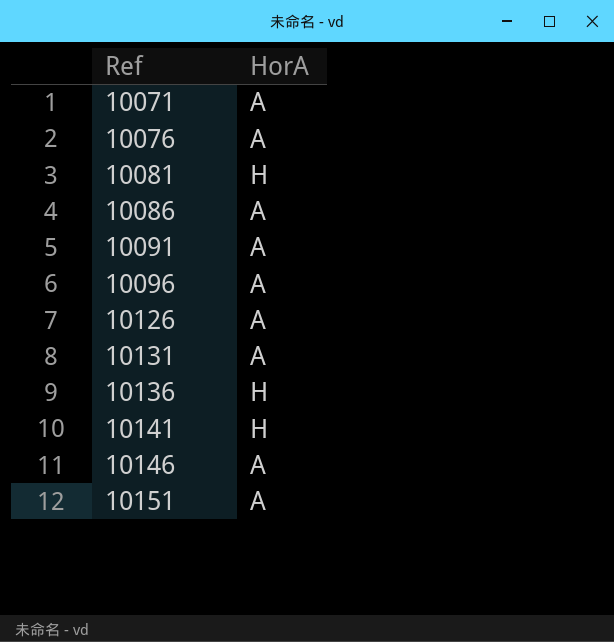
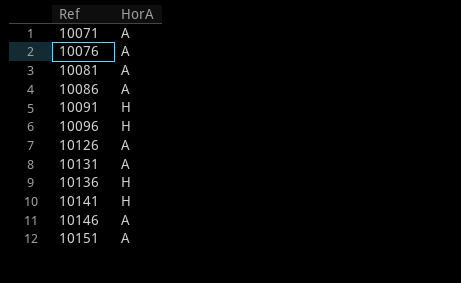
10081 | HorA: H -> A
10091 | HorA: A -> H
10096 | HorA: A -> H

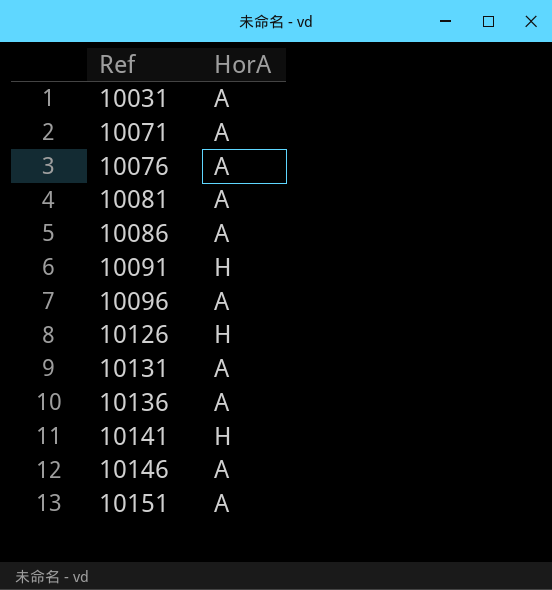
row 10031: none -> A
10096 | HorA: H -> A
10126 | HorA: A -> H
10136 | HorA: H -> A

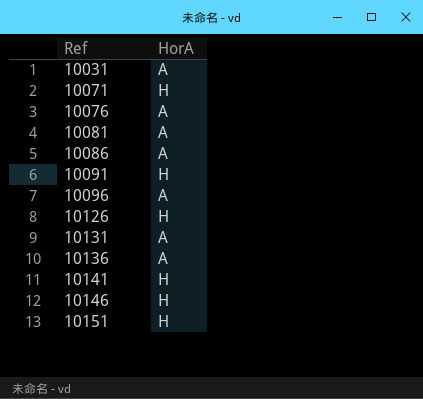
10071 | HorA: A -> H
10146 | HorA: A -> H
10151 | HorA: A -> H

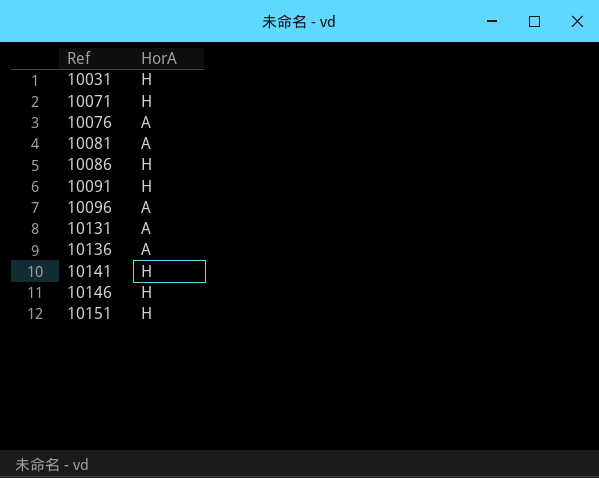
row 10126: H -> none
10031 | HorA: A -> H
10086 | HorA: A -> H

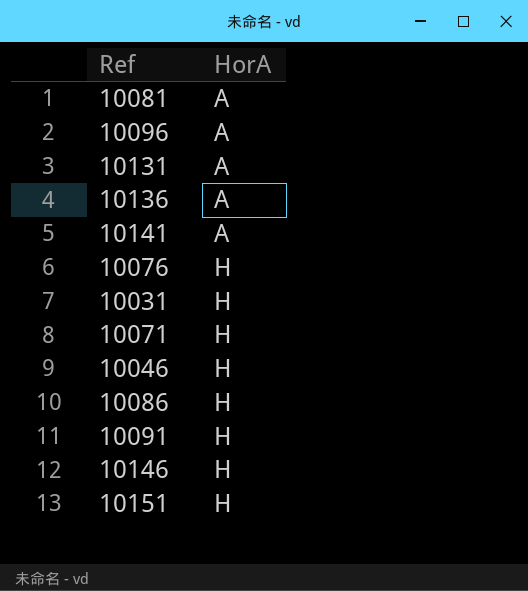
row order: Ref ascending -> HorA ascending
10141 | HorA: H -> A
10076 | HorA: A -> H
row 10046: none -> H

